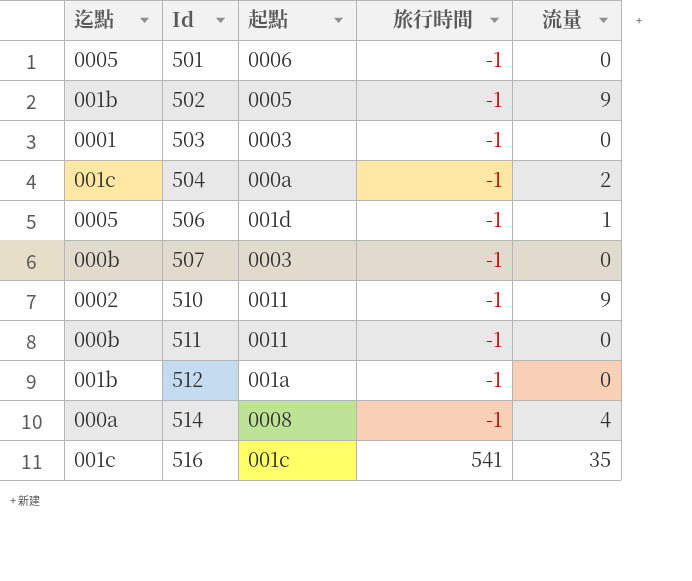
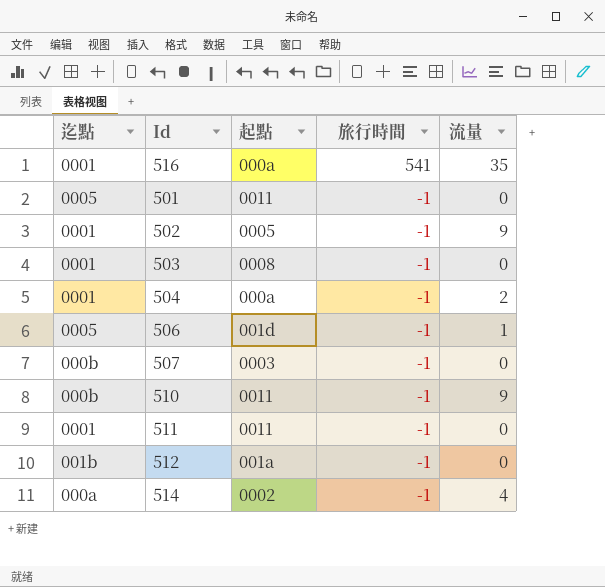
row order: Id ascending -> 旅行時間 descending
516 | 迄點: 001c -> 0001
516 | 起點: 001c -> 000a
501 | 起點: 0006 -> 0011
502 | 迄點: 001b -> 0001
503 | 起點: 0003 -> 0008
504 | 迄點: 001c -> 0001
510 | 迄點: 0002 -> 000b
511 | 迄點: 000b -> 0001
514 | 起點: 0008 -> 0002

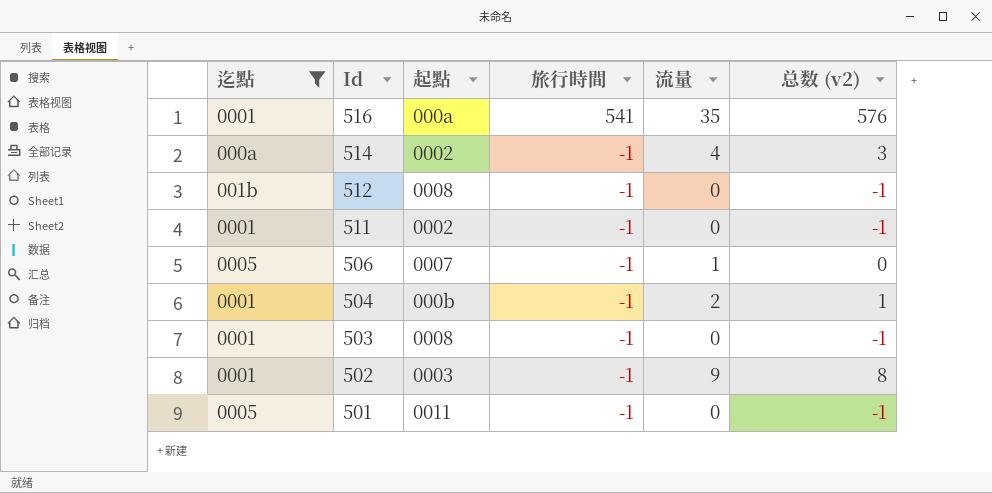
filter: none -> 迄點 != 000b
row order: 旅行時間 descending -> Id descending
column 总数 (v2) | formula: none -> [旅行時間] + [流量]
512 | 起點: 001a -> 0008
511 | 起點: 0011 -> 0002
506 | 起點: 001d -> 0007
504 | 起點: 000a -> 000b
502 | 起點: 0005 -> 0003

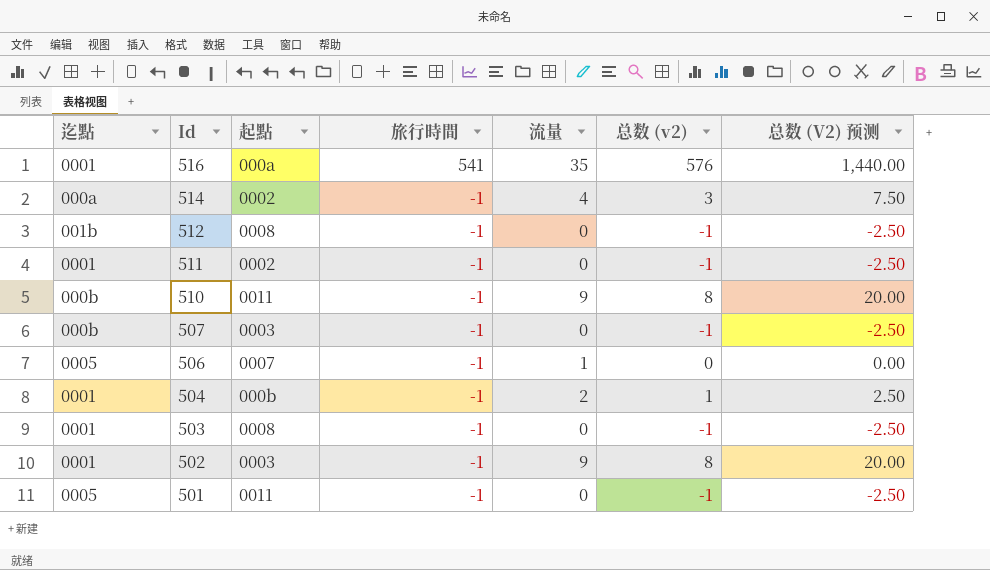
filter: 迄點 != 000b -> none
column 总数 (V2) 预测 | formula: none -> [总数 (v2)] * 2.5

